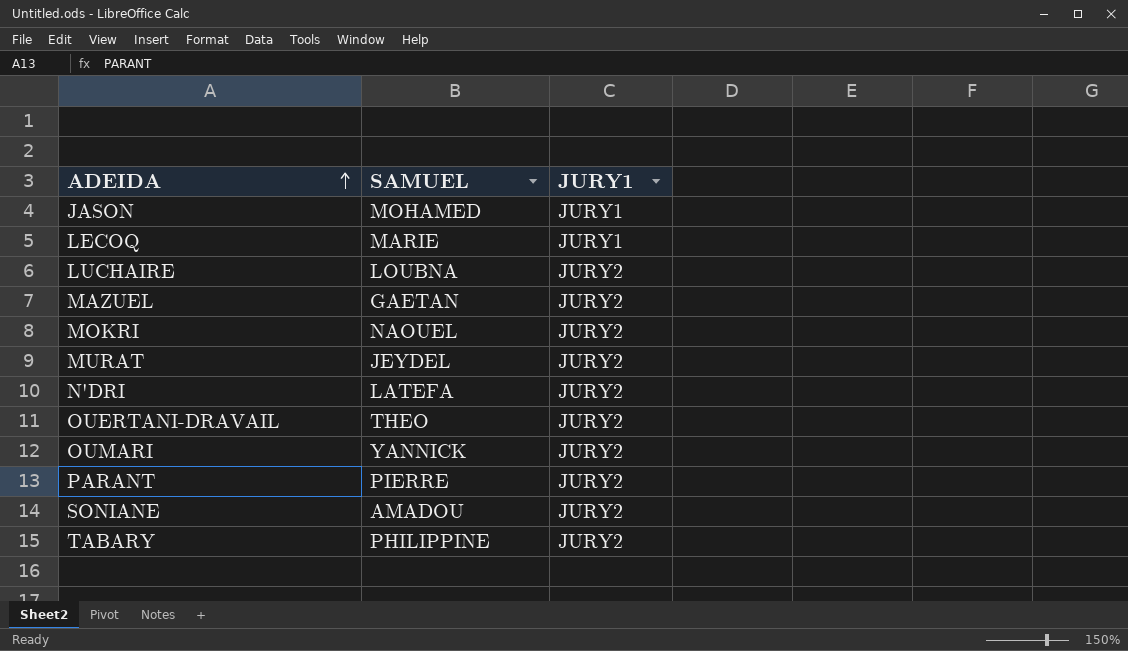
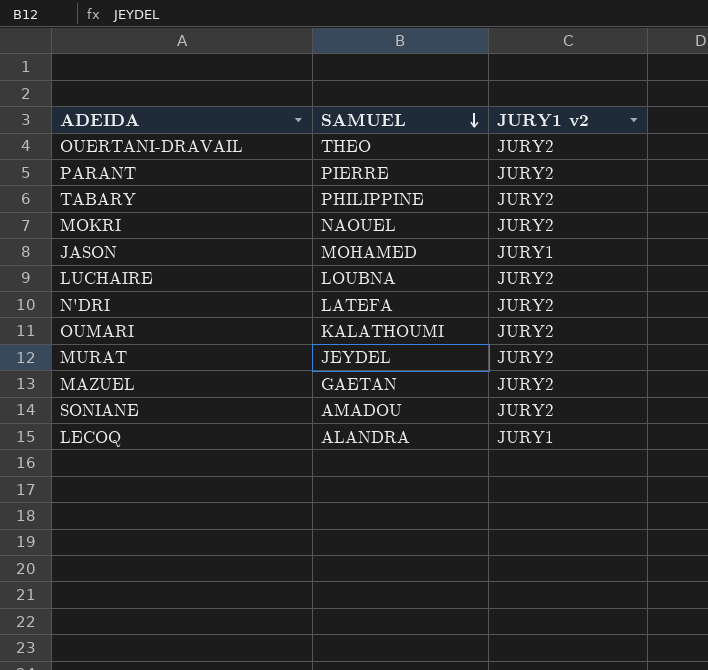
row order: ADEIDA ascending -> SAMUEL descending
column name: JURY1 -> JURY1 v2
OUMARI | SAMUEL: YANNICK -> KALATHOUMI
LECOQ | SAMUEL: MARIE -> ALANDRA

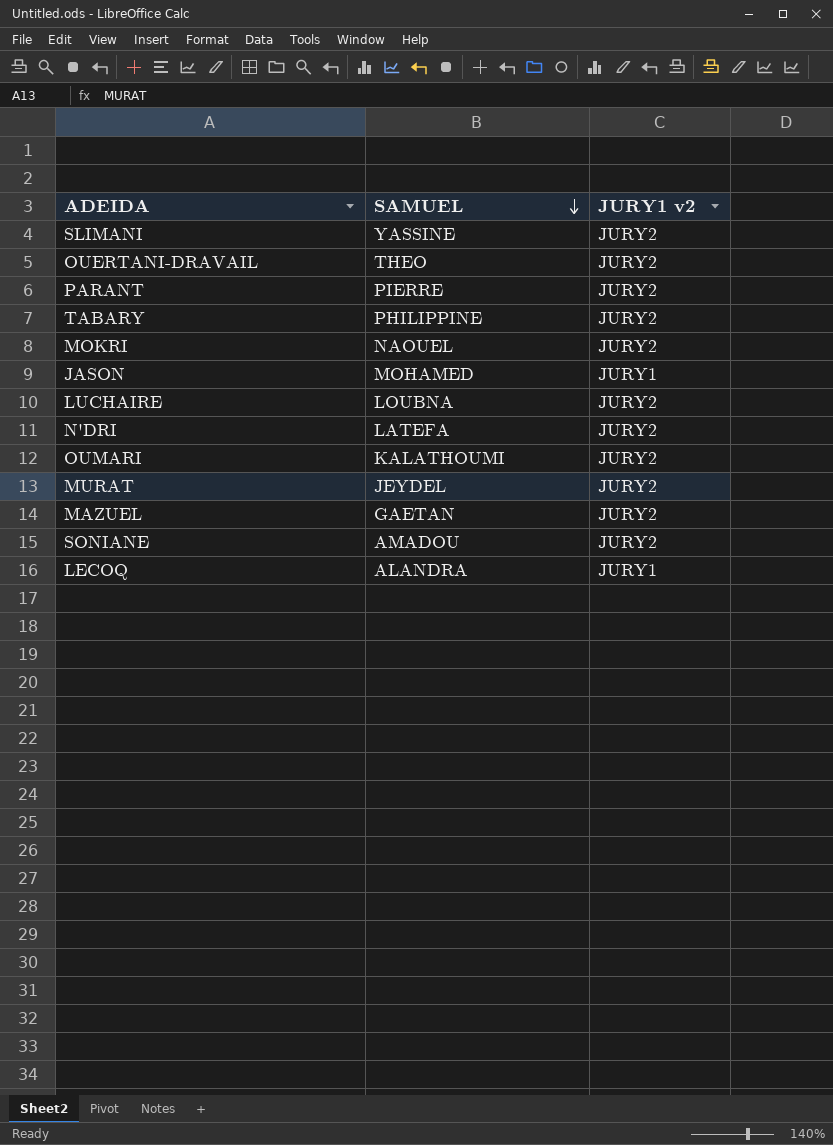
row SLIMANI: none -> YASSINE | JURY2

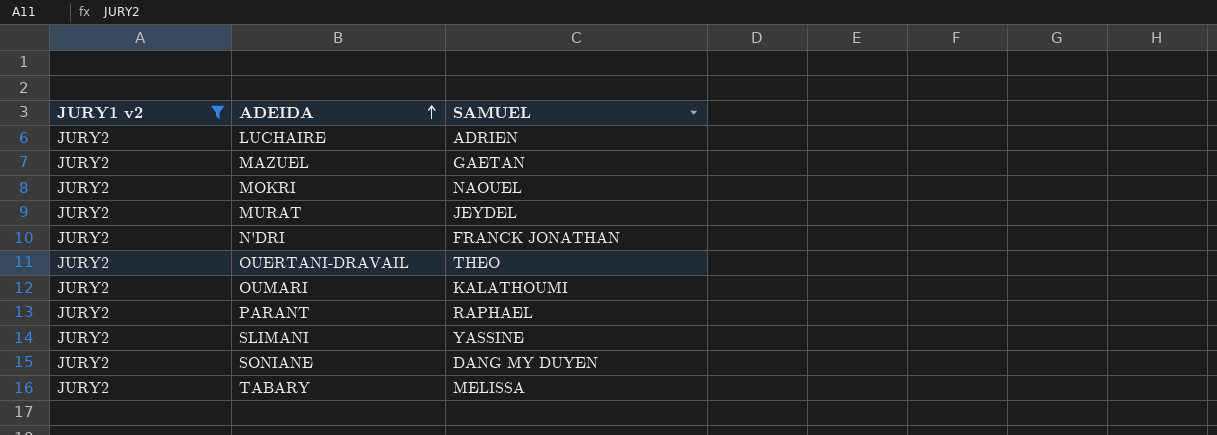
filter: none -> JURY1 v2 = JURY2
row order: SAMUEL descending -> ADEIDA ascending
column JURY1 v2 | position: 3 -> 1
LUCHAIRE | SAMUEL: LOUBNA -> ADRIEN
N'DRI | SAMUEL: LATEFA -> FRANCK JONATHAN
PARANT | SAMUEL: PIERRE -> RAPHAEL
SONIANE | SAMUEL: AMADOU -> DANG MY DUYEN
TABARY | SAMUEL: PHILIPPINE -> MELISSA

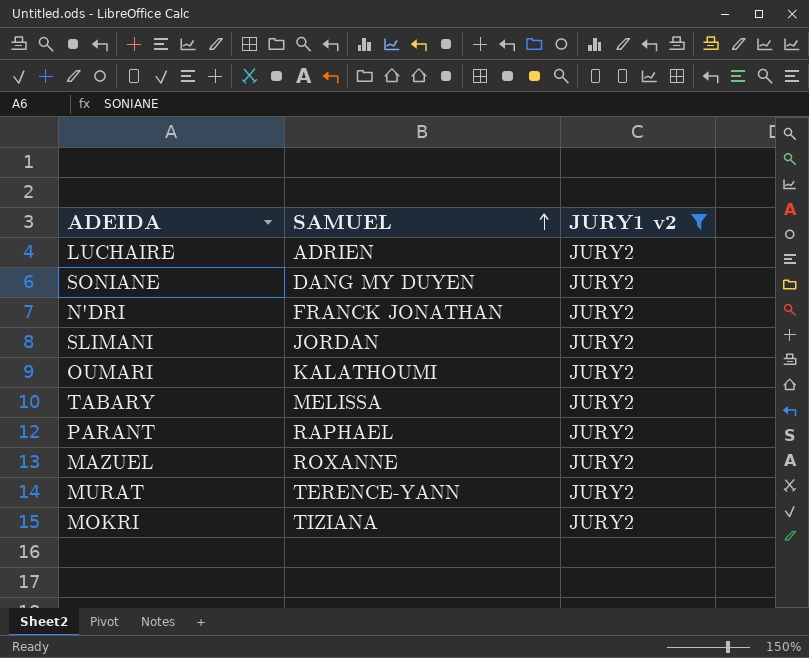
row order: ADEIDA ascending -> SAMUEL ascending
column JURY1 v2 | position: 1 -> 3
row OUERTANI-DRAVAIL: JURY2 | THEO -> none
SLIMANI | SAMUEL: YASSINE -> JORDAN
MAZUEL | SAMUEL: GAETAN -> ROXANNE
MURAT | SAMUEL: JEYDEL -> TERENCE-YANN
MOKRI | SAMUEL: NAOUEL -> TIZIANA

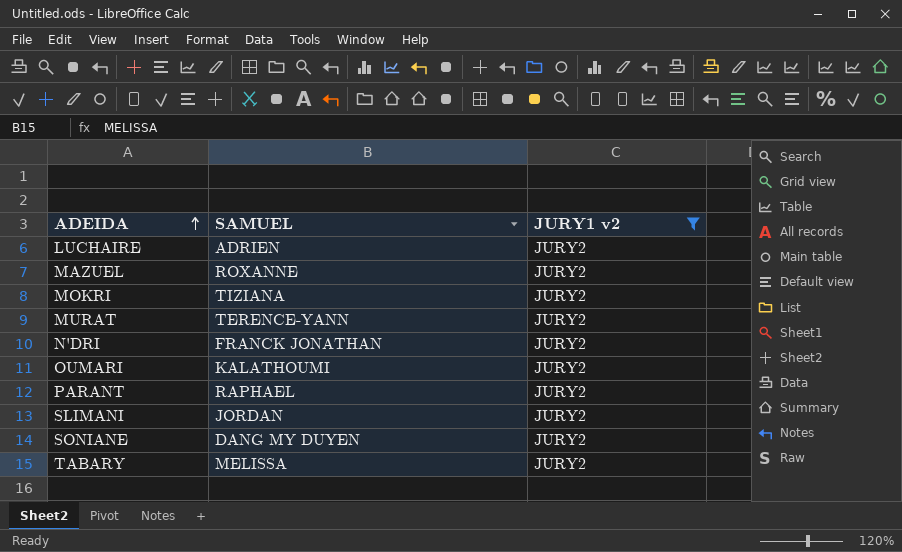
row order: SAMUEL ascending -> ADEIDA ascending

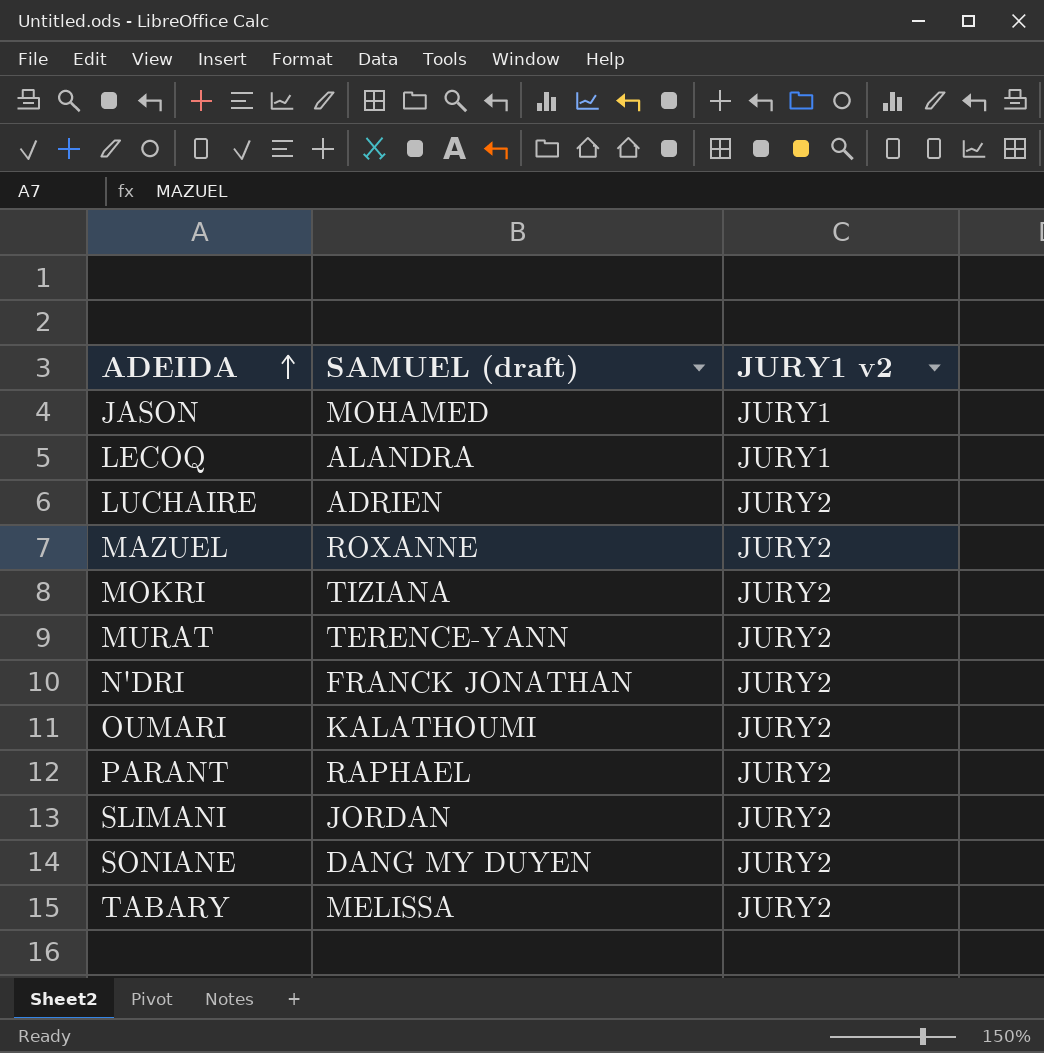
filter: JURY1 v2 = JURY2 -> none
column name: SAMUEL -> SAMUEL (draft)

